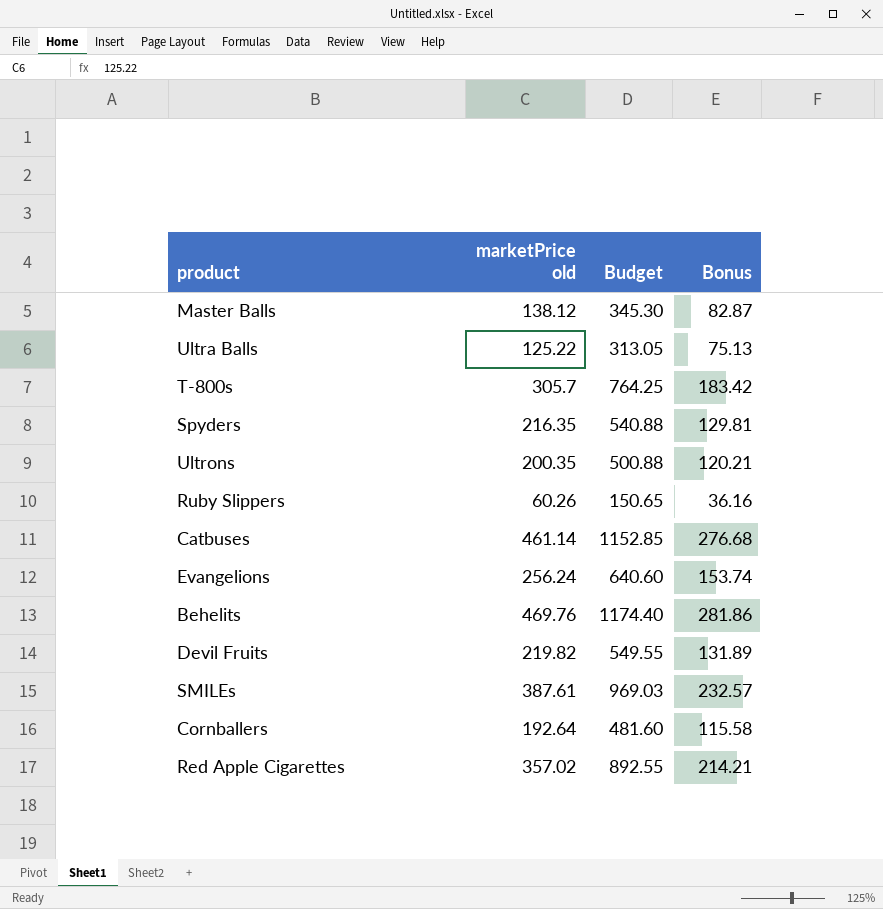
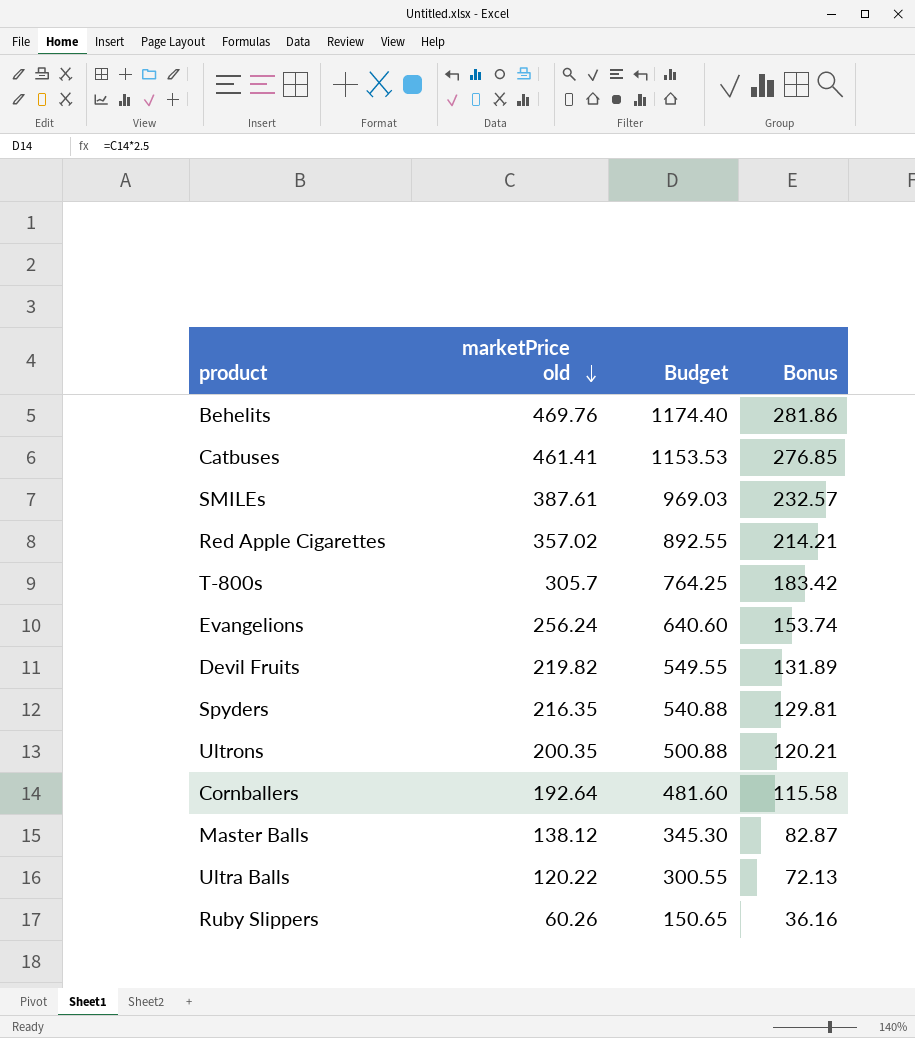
row order: none -> marketPrice old descending
Catbuses | marketPrice old: 461.14 -> 461.41
Catbuses | Budget: 1152.85 -> 1153.53
Catbuses | Bonus: 276.68 -> 276.85
Ultra Balls | marketPrice old: 125.22 -> 120.22
Ultra Balls | Budget: 313.05 -> 300.55
Ultra Balls | Bonus: 75.13 -> 72.13

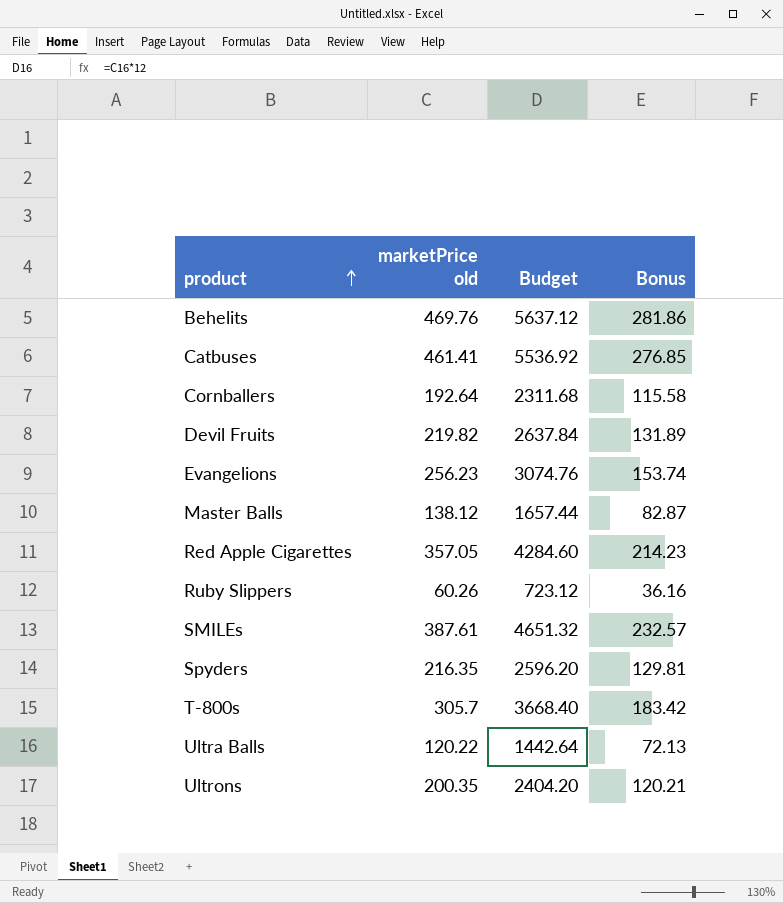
row order: marketPrice old descending -> product ascending
column Budget | formula: [marketPrice old] * 2.5 -> [marketPrice old] * 12
Evangelions | marketPrice old: 256.24 -> 256.23
Red Apple Cigarettes | marketPrice old: 357.02 -> 357.05
Red Apple Cigarettes | Bonus: 214.21 -> 214.23

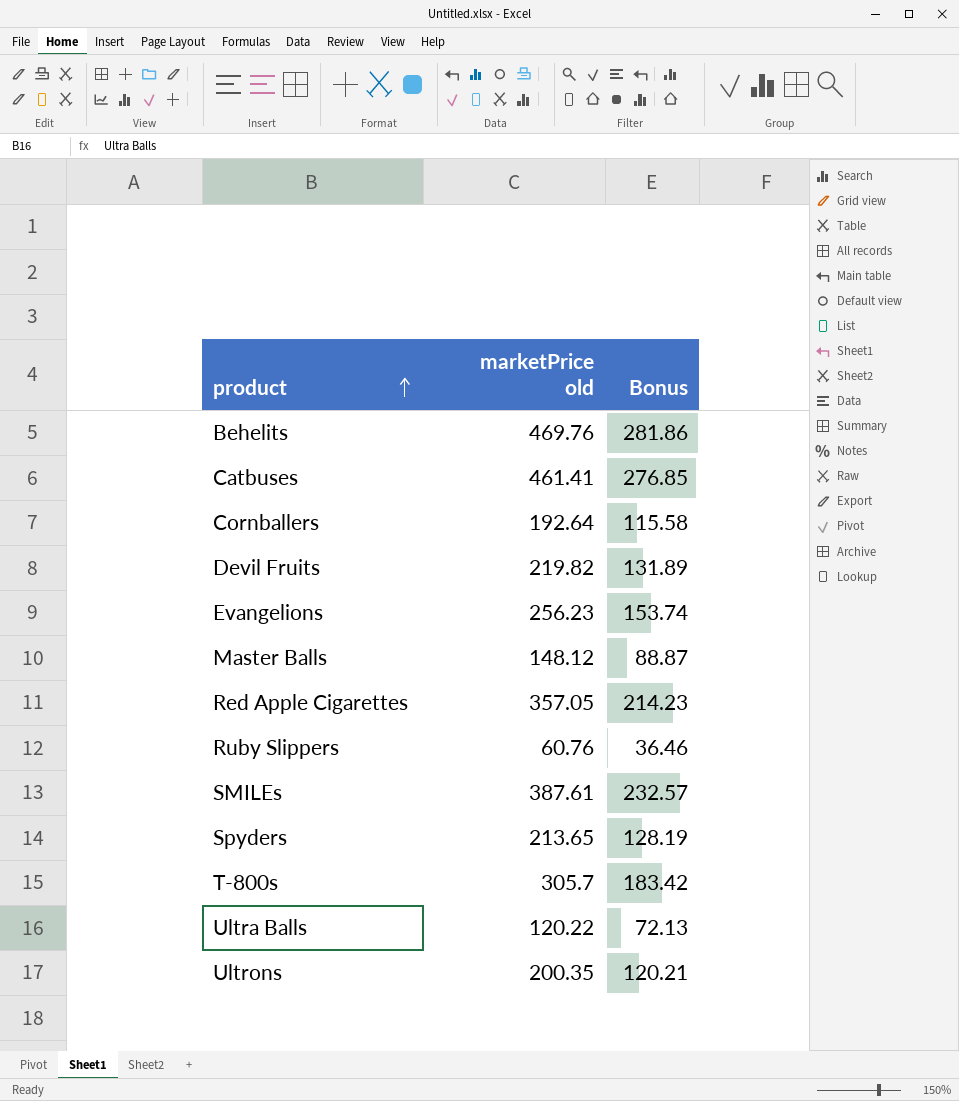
column Budget | formula: [marketPrice old] * 12 -> none
Master Balls | marketPrice old: 138.12 -> 148.12
Master Balls | Bonus: 82.87 -> 88.87
Ruby Slippers | marketPrice old: 60.26 -> 60.76
Ruby Slippers | Bonus: 36.16 -> 36.46
Spyders | marketPrice old: 216.35 -> 213.65
Spyders | Bonus: 129.81 -> 128.19

